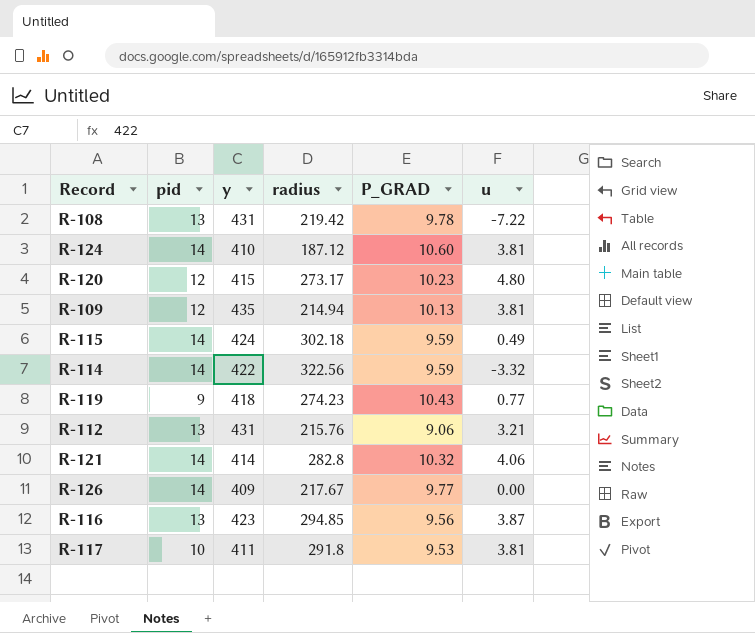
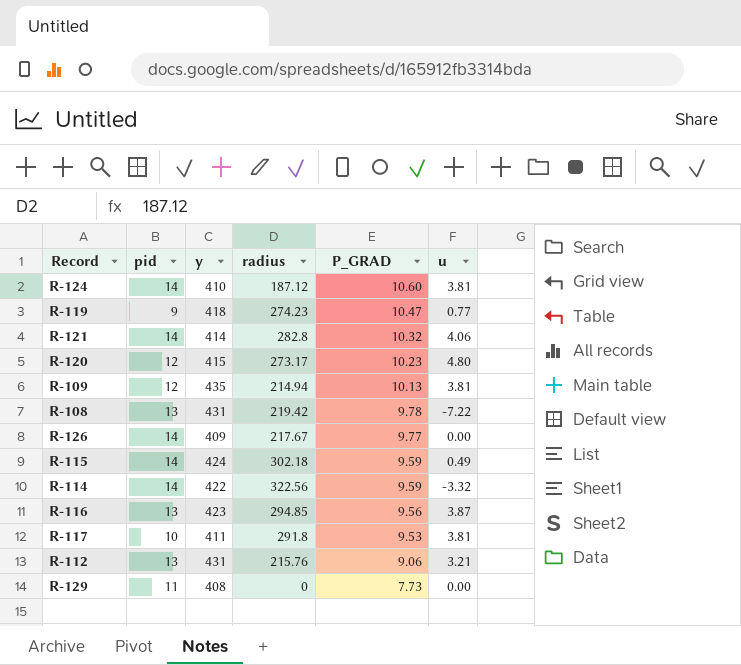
row order: none -> P_GRAD descending
R-119 | P_GRAD: 10.43 -> 10.47
row R-129: none -> 11 | 408 | 0 | 7.73 | 0.00

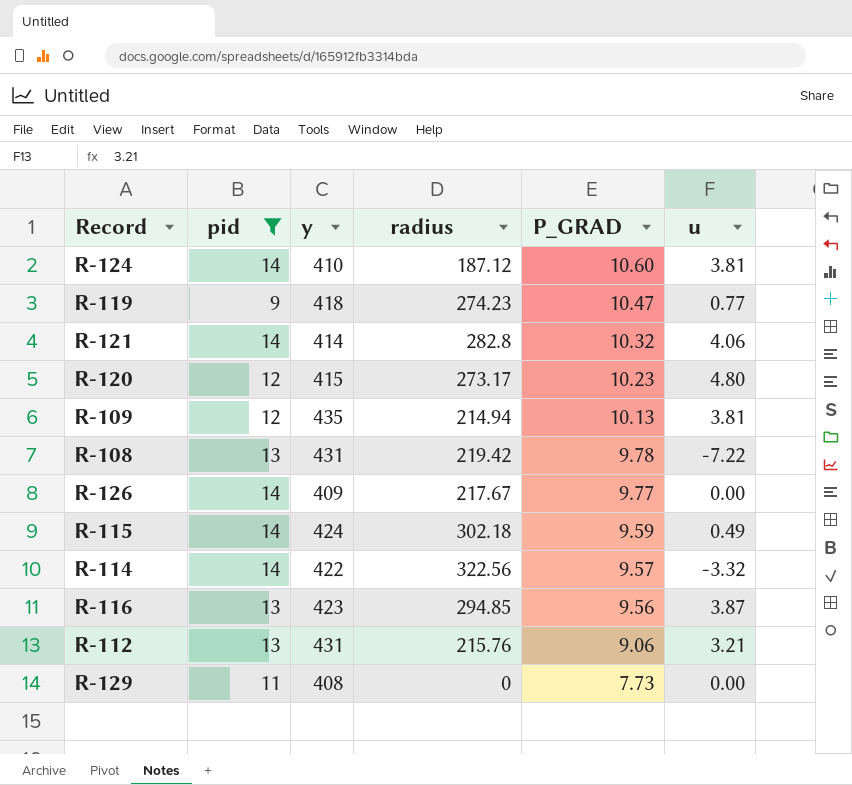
filter: none -> pid != 10
R-114 | P_GRAD: 9.59 -> 9.57

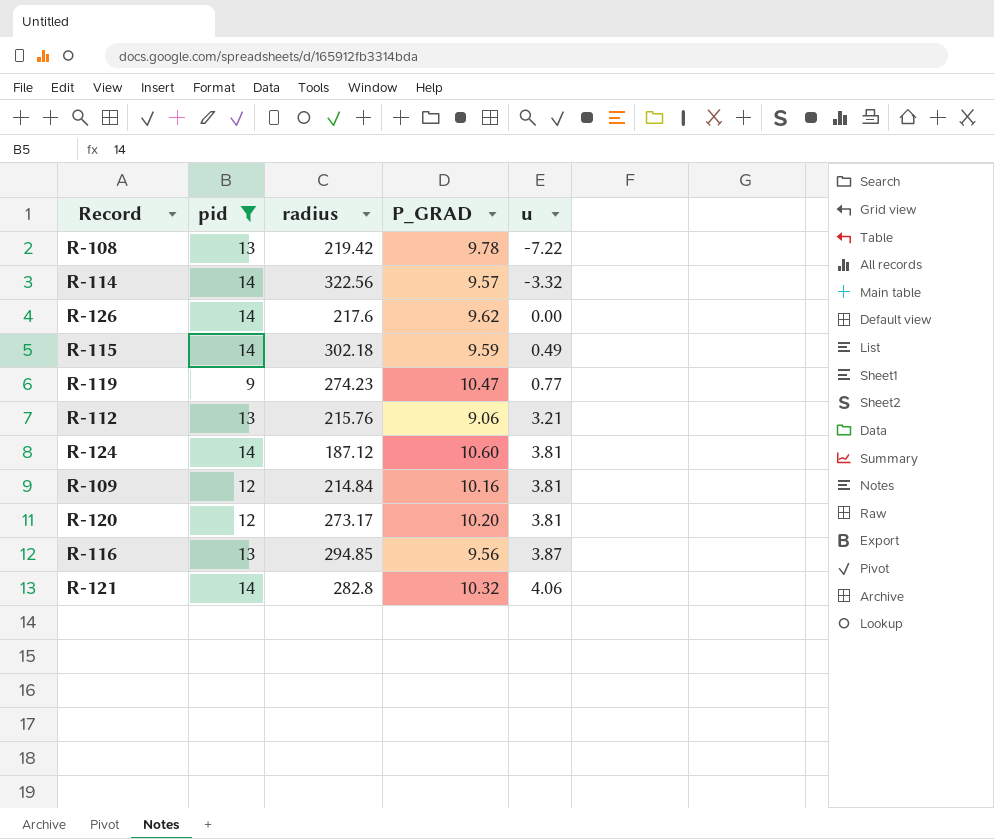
row order: P_GRAD descending -> u ascending
column y | position: 3 -> none
row R-129: 11 | 408 | 0 | 7.73 | 0.00 -> none
R-126 | radius: 217.67 -> 217.6
R-126 | P_GRAD: 9.77 -> 9.62
R-109 | radius: 214.94 -> 214.84
R-109 | P_GRAD: 10.13 -> 10.16
R-120 | P_GRAD: 10.23 -> 10.20
R-120 | u: 4.80 -> 3.81

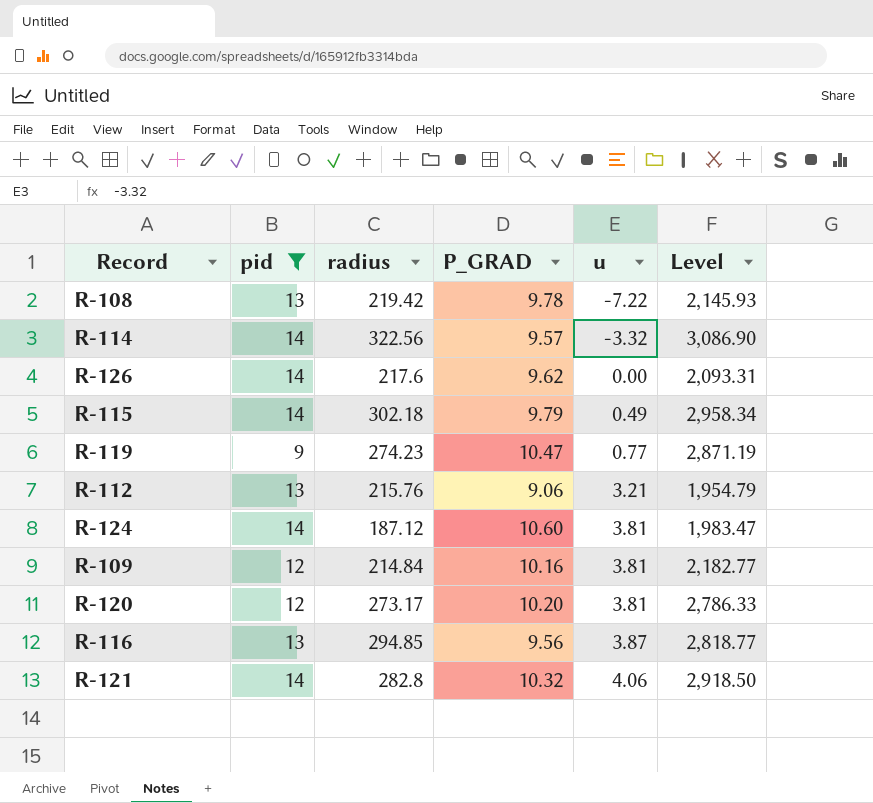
column Level | formula: none -> [radius] * [P_GRAD]
R-115 | P_GRAD: 9.59 -> 9.79

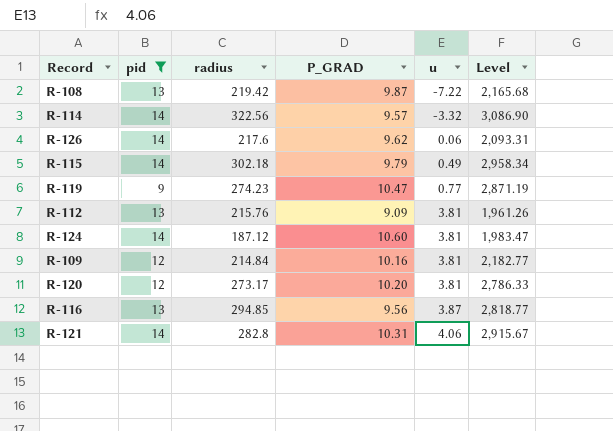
R-108 | P_GRAD: 9.78 -> 9.87
R-108 | Level: 2,145.93 -> 2,165.68
R-126 | u: 0.00 -> 0.06
R-112 | P_GRAD: 9.06 -> 9.09
R-112 | u: 3.21 -> 3.81
R-112 | Level: 1,954.79 -> 1,961.26
R-121 | P_GRAD: 10.32 -> 10.31
R-121 | Level: 2,918.50 -> 2,915.67

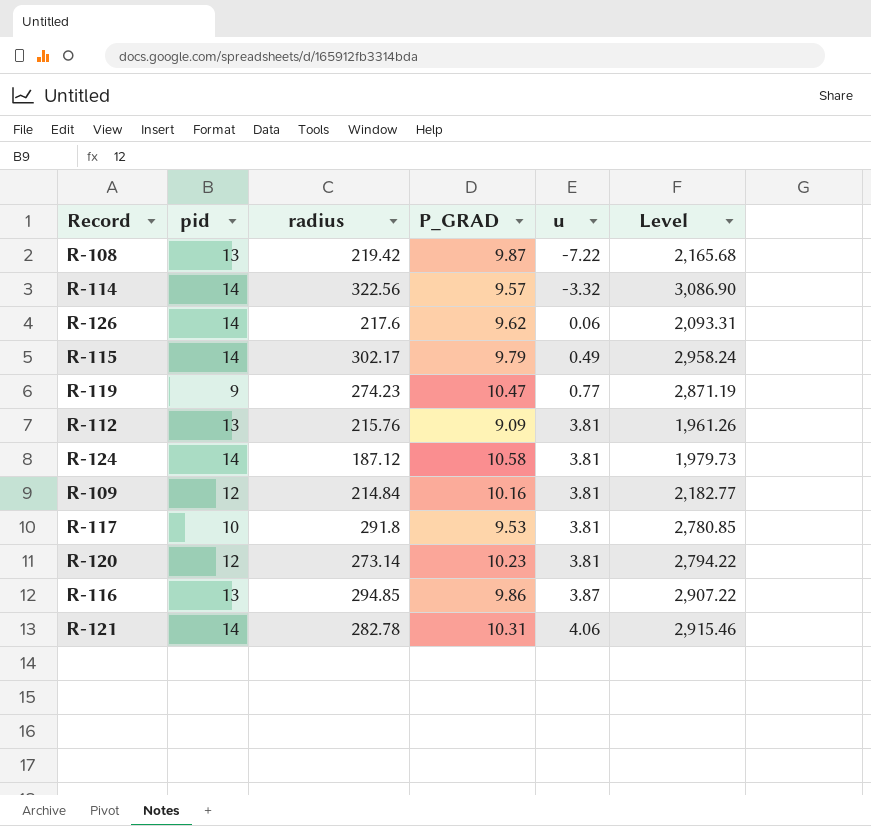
filter: pid != 10 -> none
R-115 | radius: 302.18 -> 302.17
R-115 | Level: 2,958.34 -> 2,958.24
R-124 | P_GRAD: 10.60 -> 10.58
R-124 | Level: 1,983.47 -> 1,979.73
R-120 | radius: 273.17 -> 273.14
R-120 | P_GRAD: 10.20 -> 10.23
R-120 | Level: 2,786.33 -> 2,794.22
R-116 | P_GRAD: 9.56 -> 9.86
R-116 | Level: 2,818.77 -> 2,907.22
R-121 | radius: 282.8 -> 282.78
R-121 | Level: 2,915.67 -> 2,915.46

